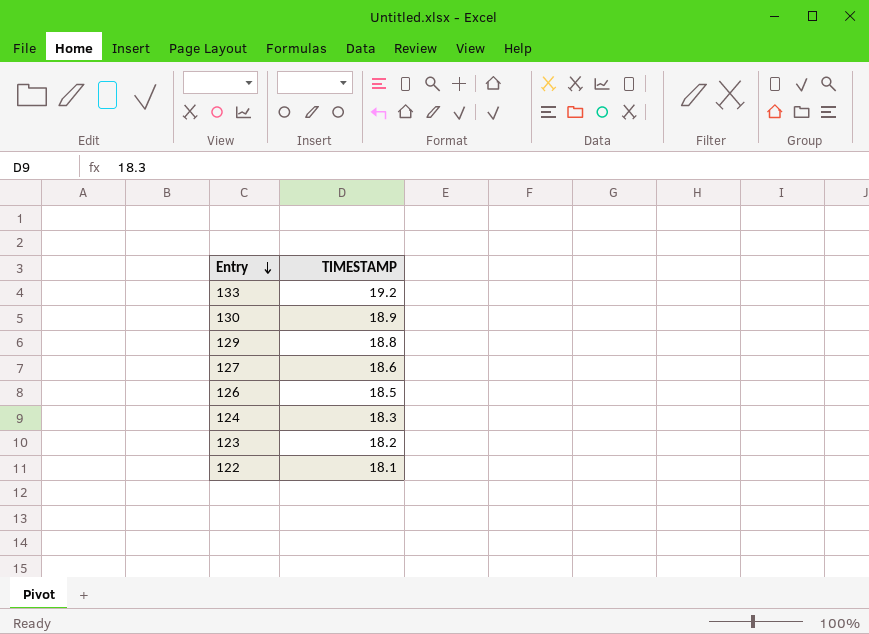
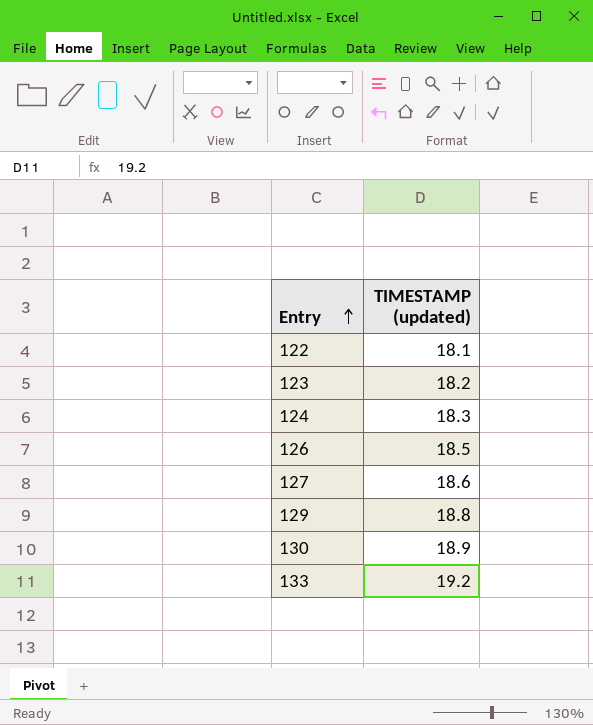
row order: Entry descending -> Entry ascending
column name: TIMESTAMP -> TIMESTAMP (updated)

